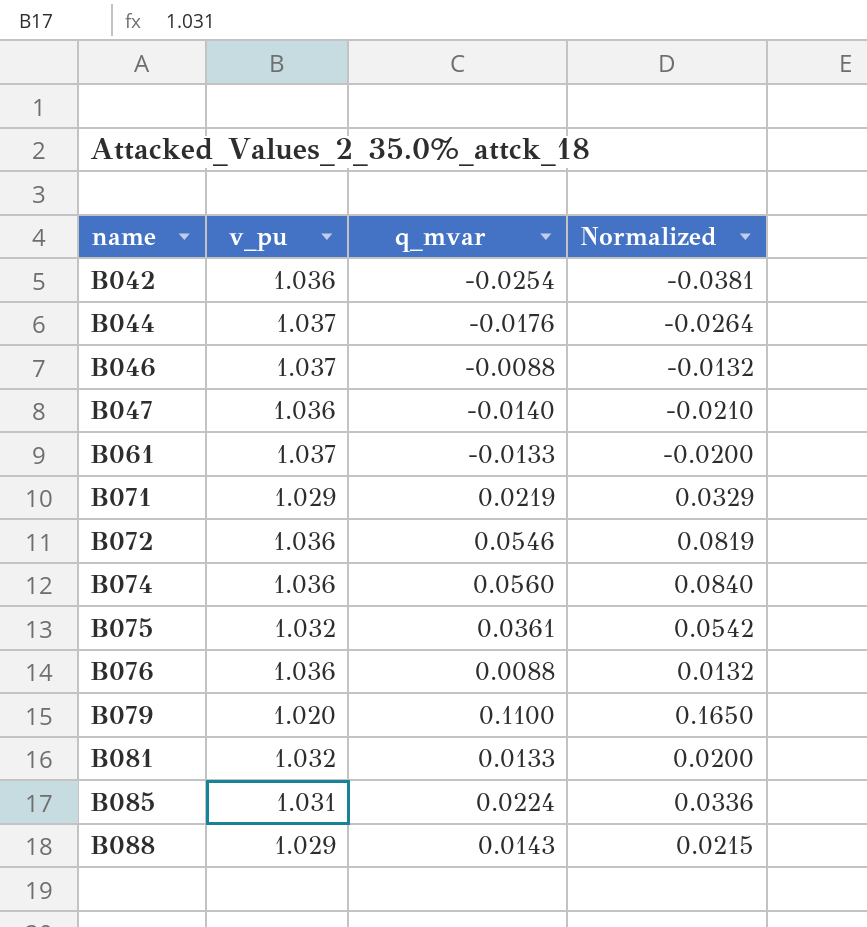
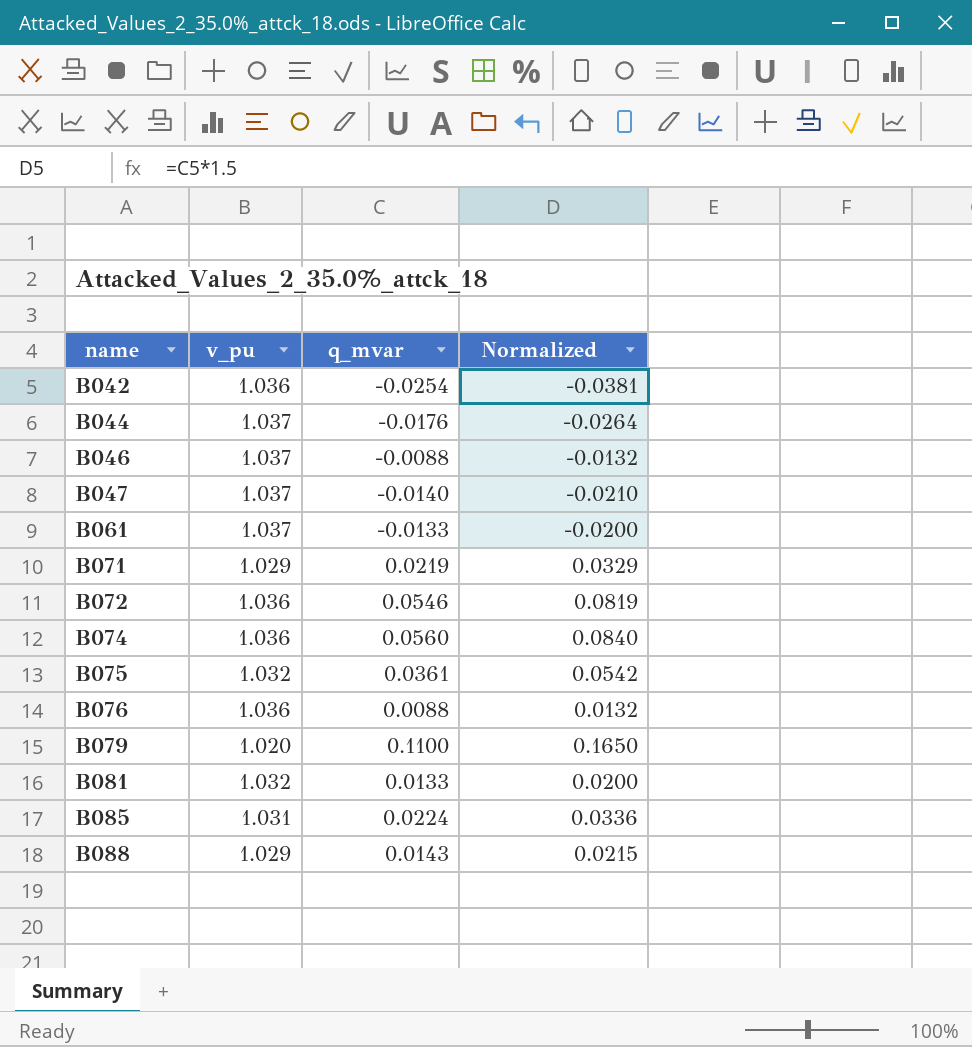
B047 | v_pu: 1.036 -> 1.037

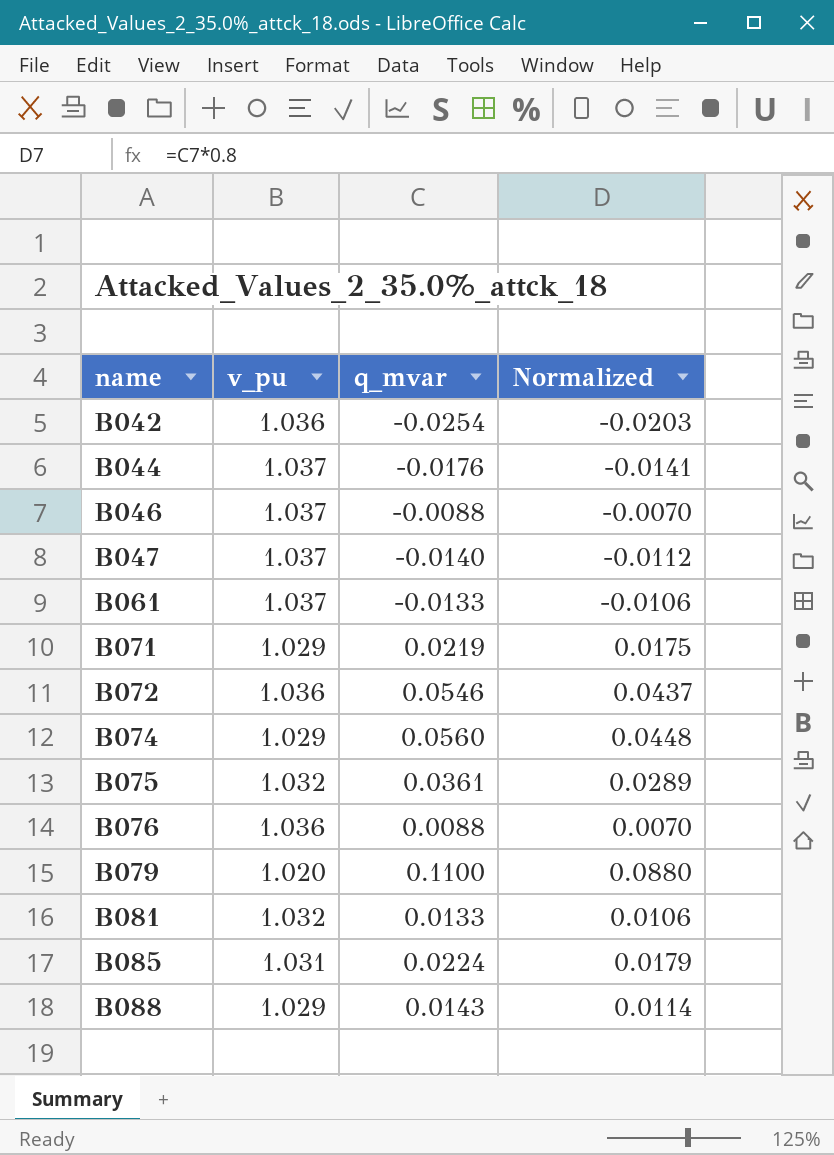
column Normalized | formula: [q_mvar] * 1.5 -> [q_mvar] * 0.8
B074 | v_pu: 1.036 -> 1.029

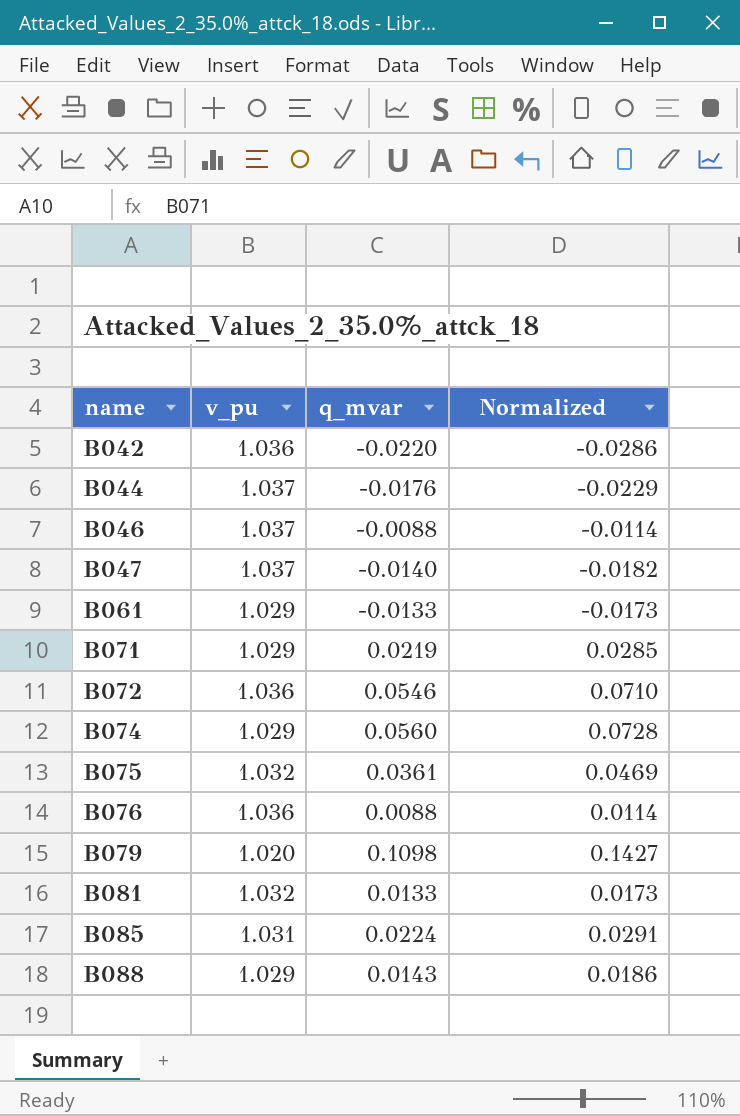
column Normalized | formula: [q_mvar] * 0.8 -> [q_mvar] * 1.3
B042 | q_mvar: -0.0254 -> -0.0220
B061 | v_pu: 1.037 -> 1.029
B079 | q_mvar: 0.1100 -> 0.1098

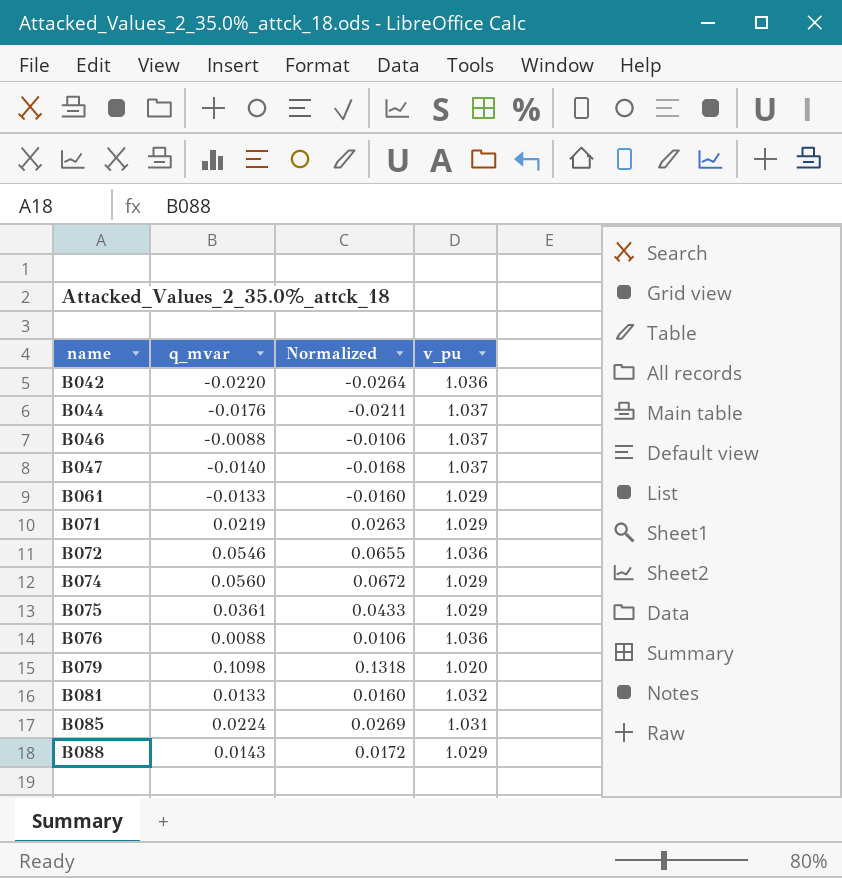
column Normalized | formula: [q_mvar] * 1.3 -> [q_mvar] * 1.2
column v_pu | position: 2 -> 4
B075 | v_pu: 1.032 -> 1.029

